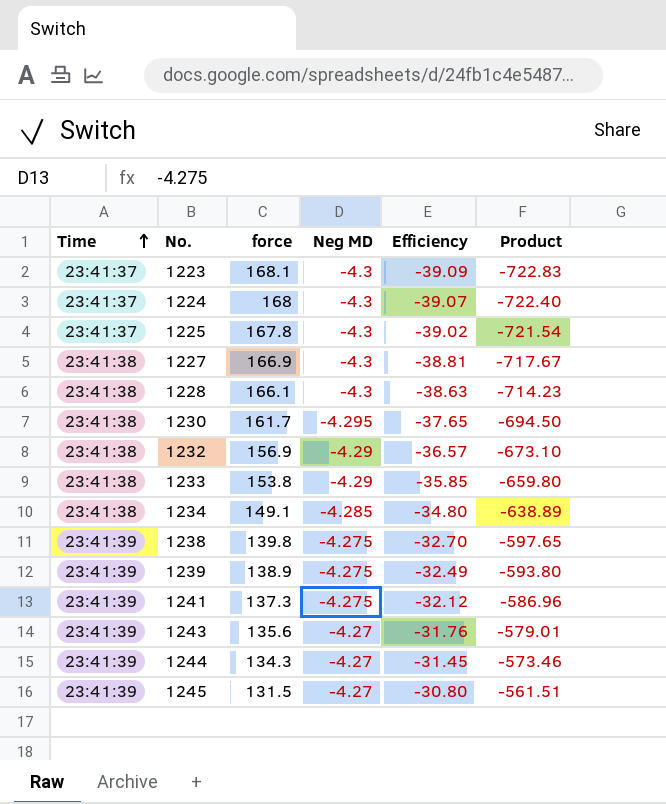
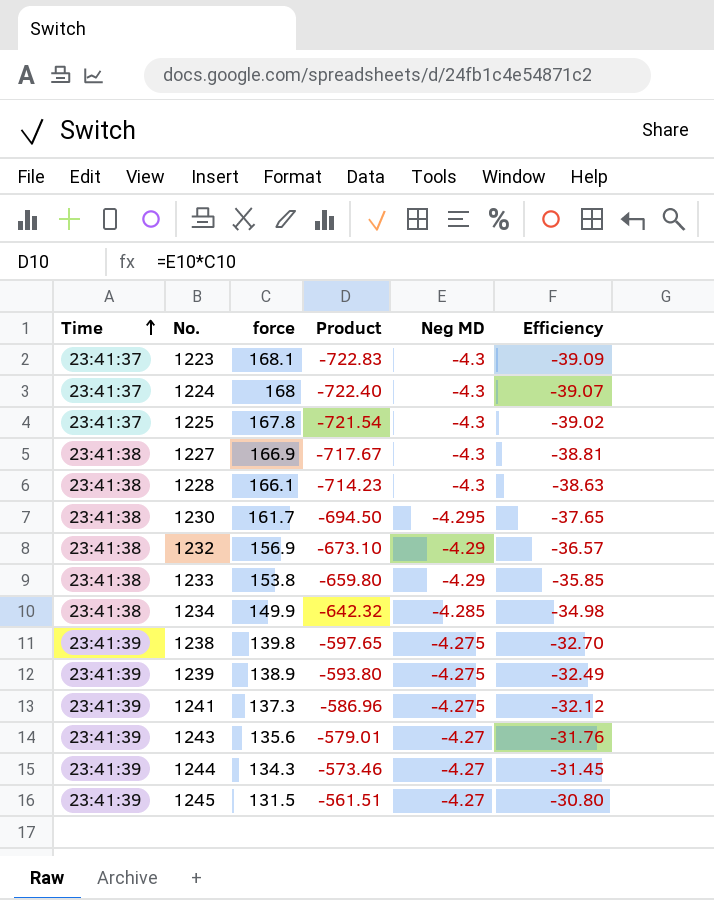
column Product | position: 6 -> 4
1234 | force: 149.1 -> 149.9
1234 | Product: -638.89 -> -642.32
1234 | Efficiency: -34.80 -> -34.98

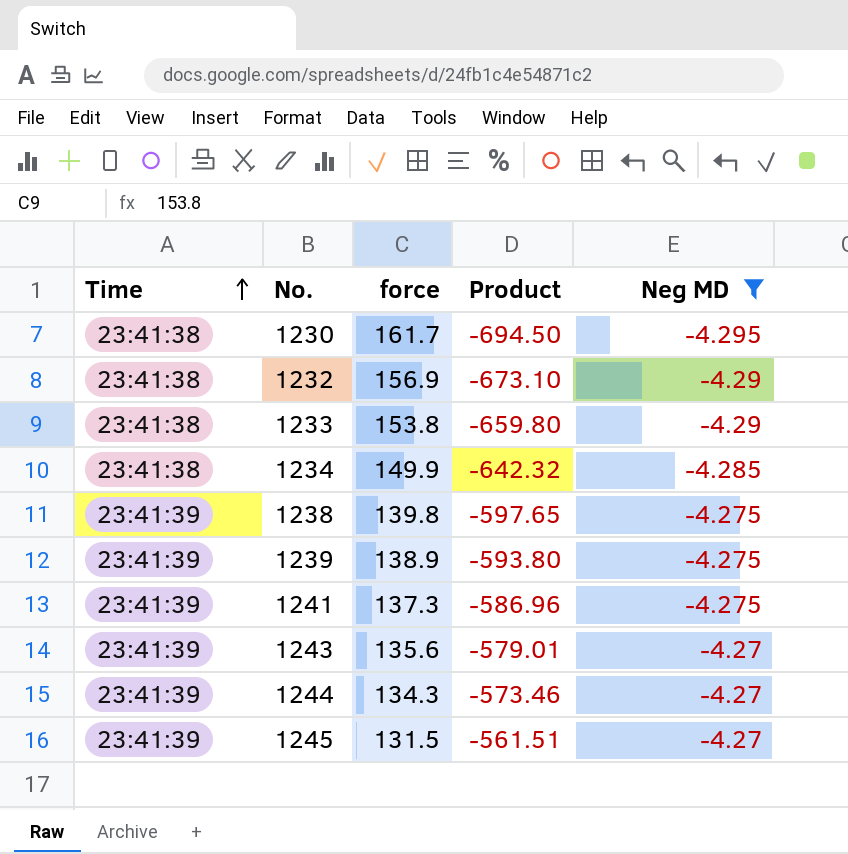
filter: none -> Neg MD != -4.3
column Efficiency | formula: [force] / [Neg MD] -> none

